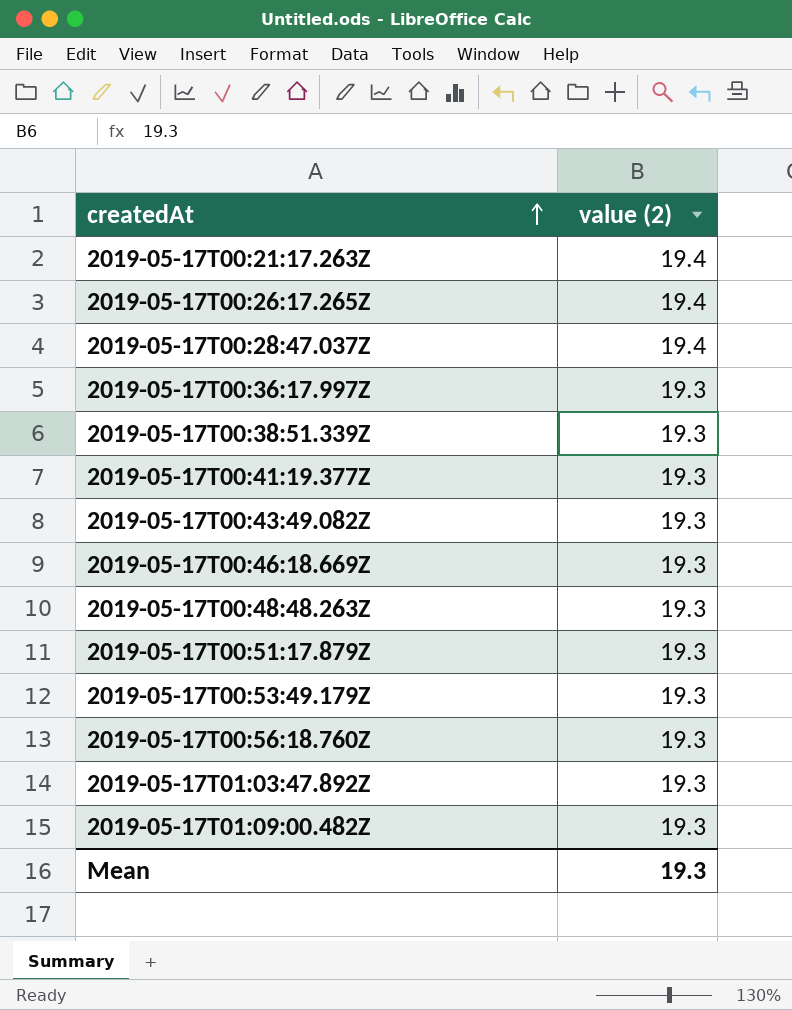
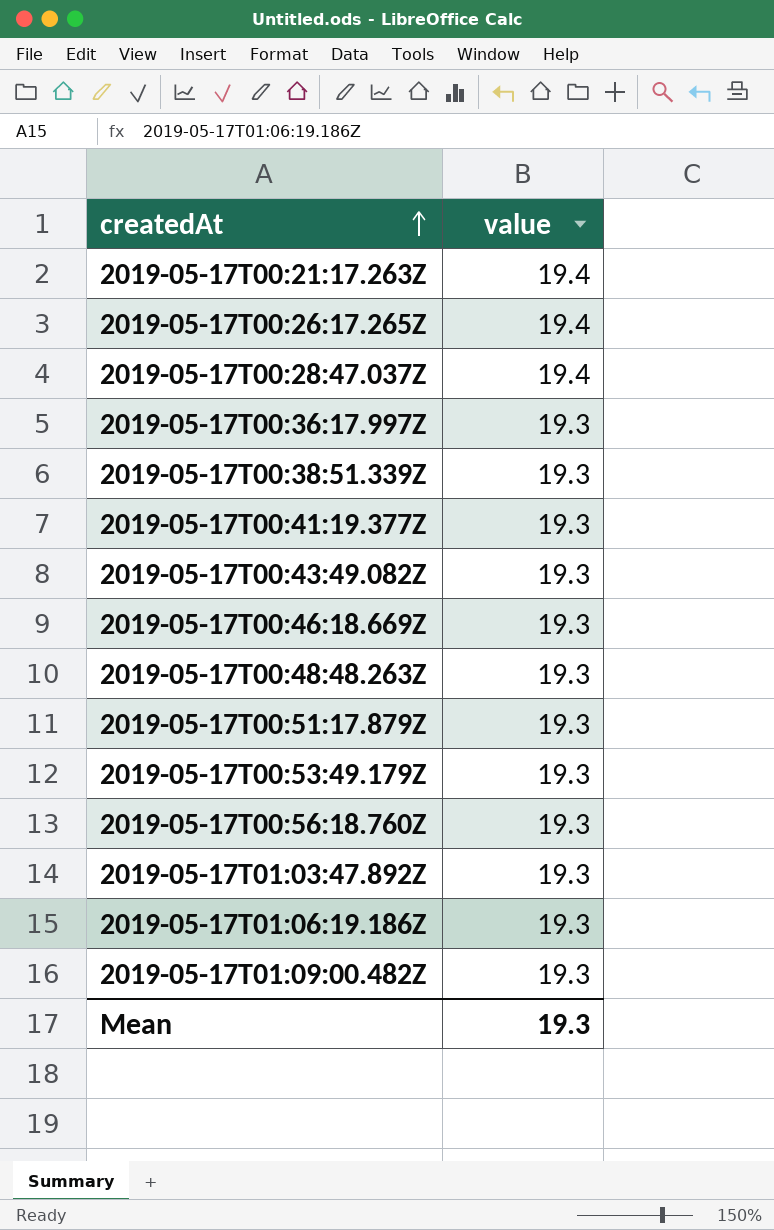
column name: value (2) -> value
row 2019-05-17T01:06:19.186Z: none -> 19.3

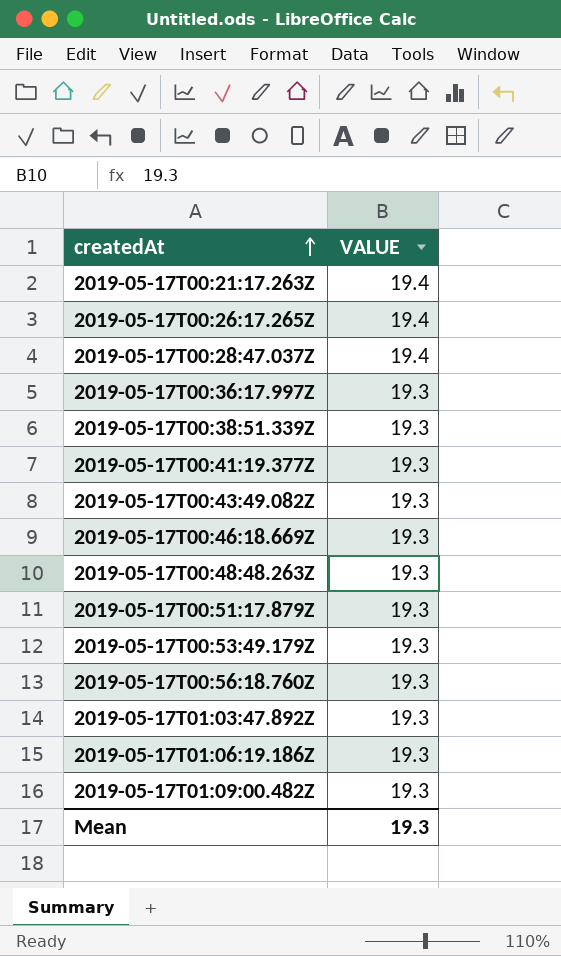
column name: value -> VALUE

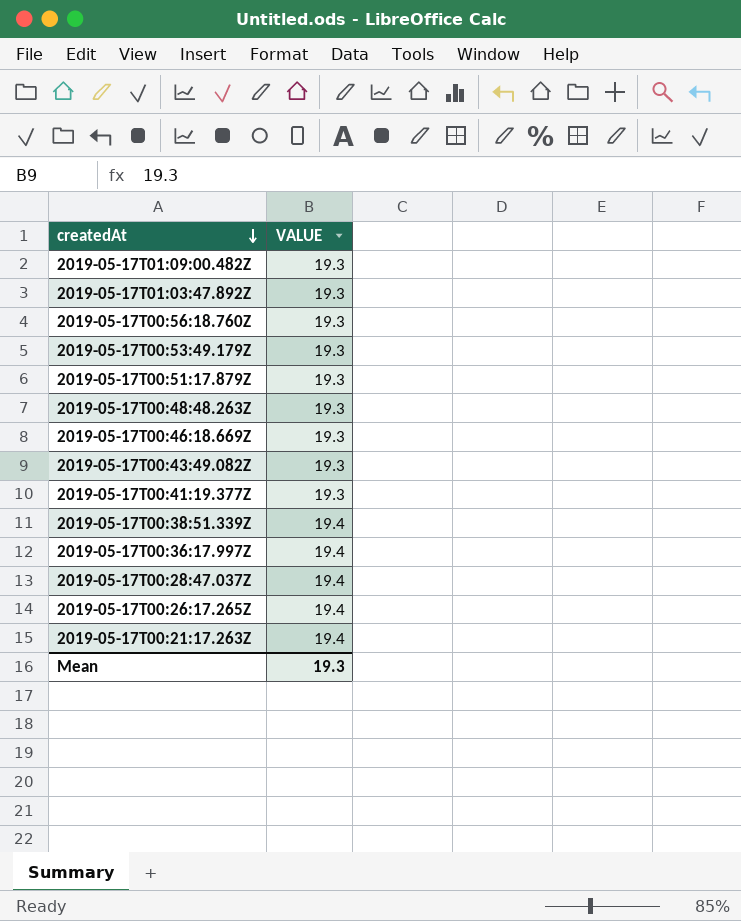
row order: createdAt ascending -> createdAt descending
row 2019-05-17T01:06:19.186Z: 19.3 -> none
2019-05-17T00:38:51.339Z | VALUE: 19.3 -> 19.4
2019-05-17T00:36:17.997Z | VALUE: 19.3 -> 19.4

